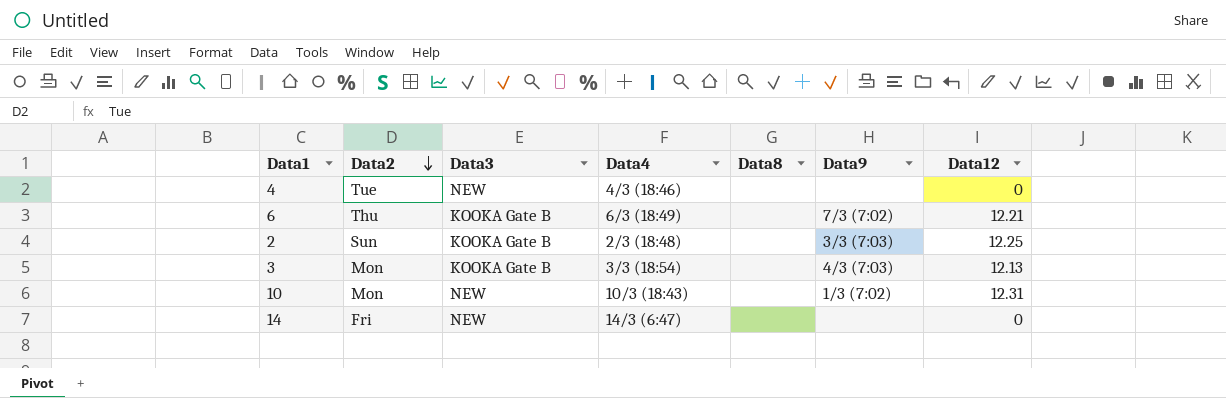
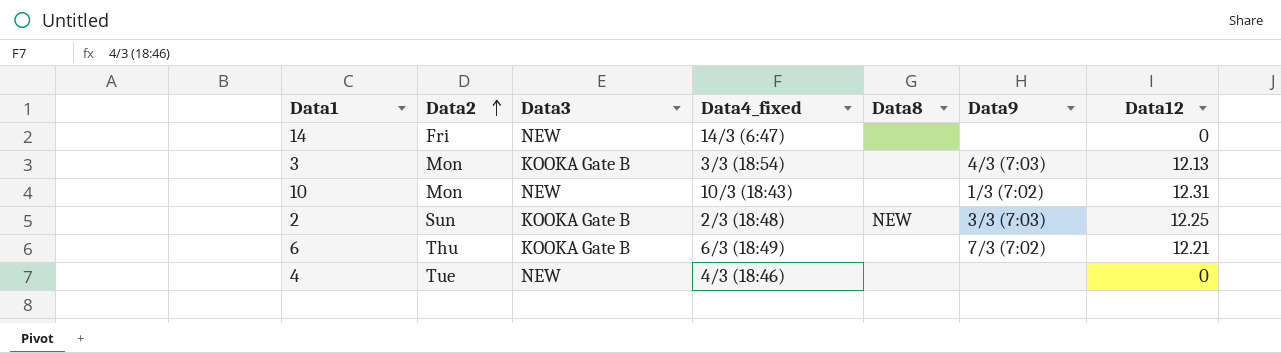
row order: Data2 descending -> Data2 ascending
column name: Data4 -> Data4_fixed
2 | Data8: none -> NEW

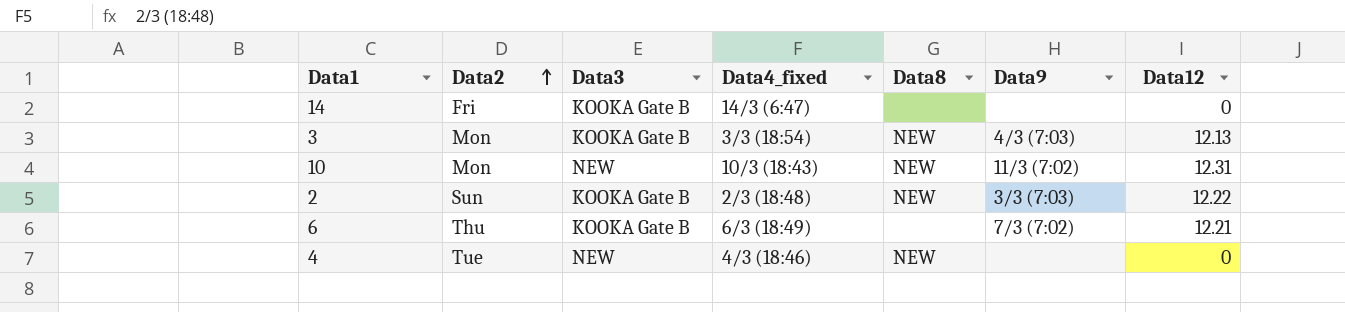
14 | Data3: NEW -> KOOKA Gate B
3 | Data8: none -> NEW
10 | Data8: none -> NEW
10 | Data9: 1/3 (7:02) -> 11/3 (7:02)
2 | Data12: 12.25 -> 12.22
4 | Data8: none -> NEW

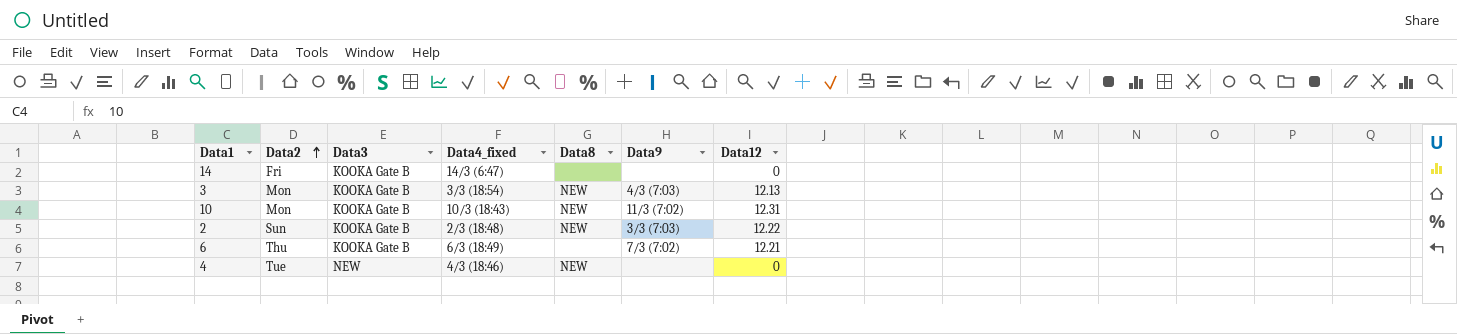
10 | Data3: NEW -> KOOKA Gate B

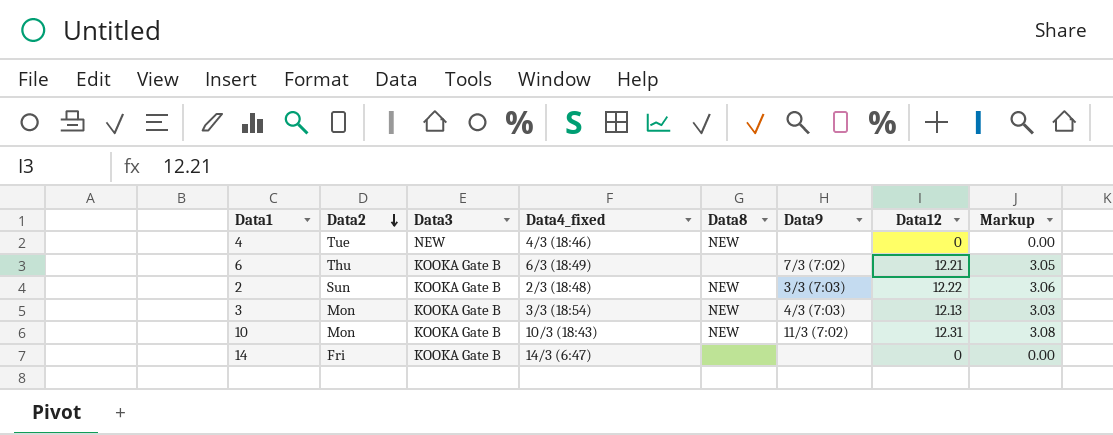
row order: Data2 ascending -> Data2 descending
column Markup | formula: none -> [Data12] * 0.25

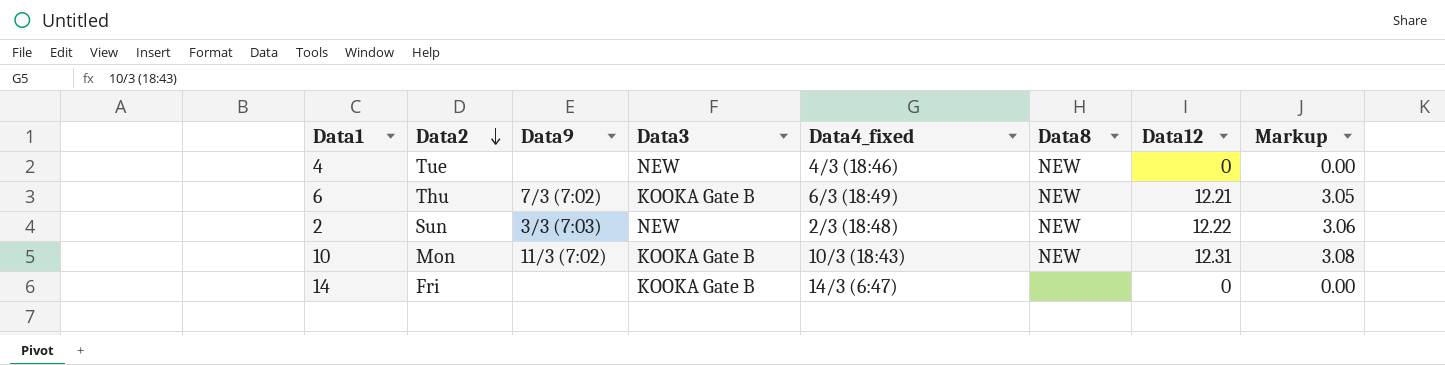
column Data9 | position: 6 -> 3
row 3: Mon | KOOKA Gate B | 3/3 (18:54) | NEW | 4/3 (7:03) | 12.13 | 3.03 -> none
6 | Data8: none -> NEW
2 | Data3: KOOKA Gate B -> NEW

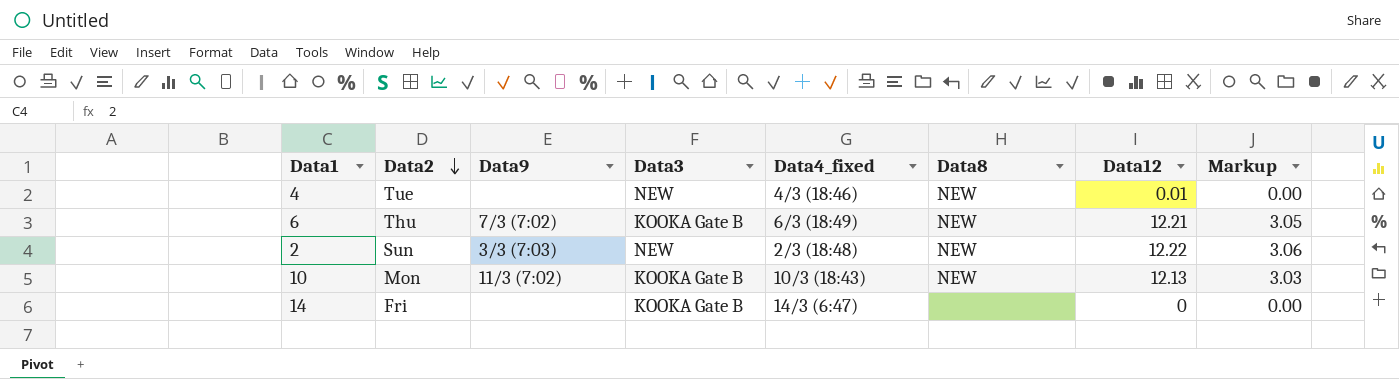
4 | Data12: 0 -> 0.01
10 | Data12: 12.31 -> 12.13
10 | Markup: 3.08 -> 3.03

